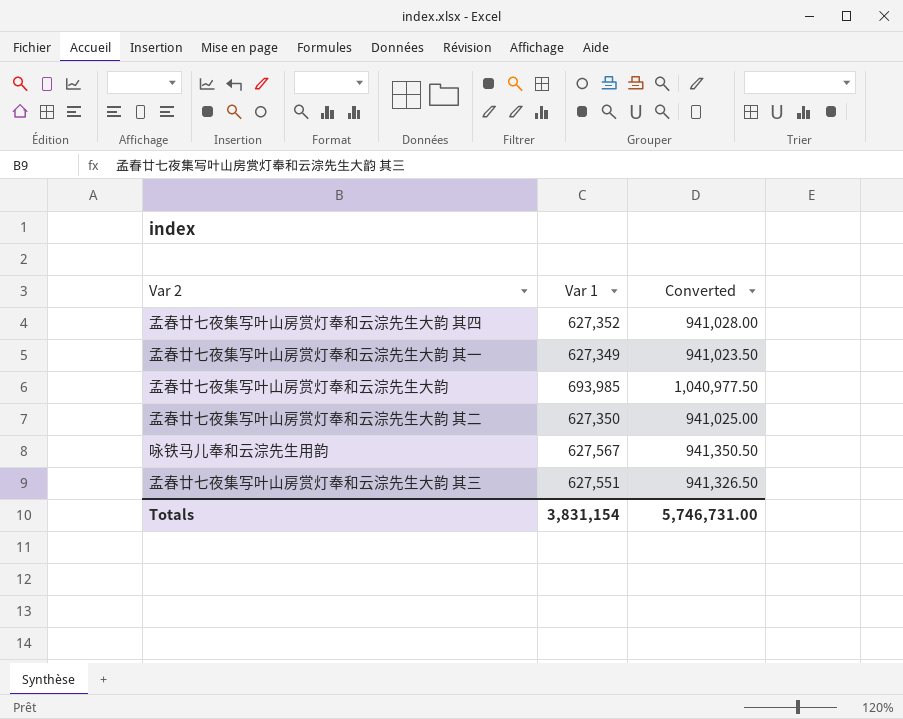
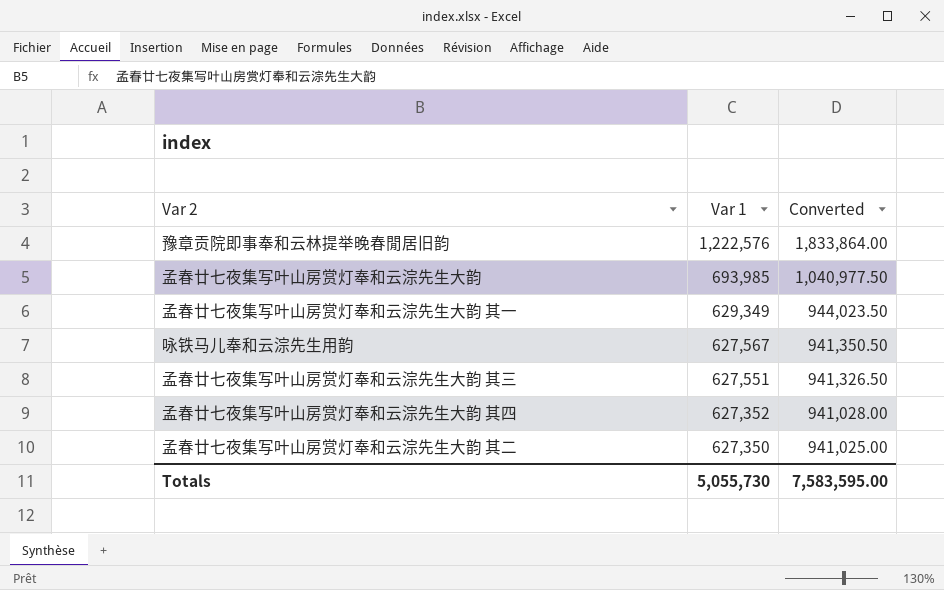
row order: none -> Var 1 descending
row 豫章贡院即事奉和云林提举晚春閒居旧韵: none -> 1,222,576 | 1,833,864.00
孟春廿七夜集写叶山房赏灯奉和云淙先生大韵 其一 | Var 1: 627,349 -> 629,349
孟春廿七夜集写叶山房赏灯奉和云淙先生大韵 其一 | Converted: 941,023.50 -> 944,023.50
Totals | Var 1: 3,831,154 -> 5,055,730
Totals | Converted: 5,746,731.00 -> 7,583,595.00

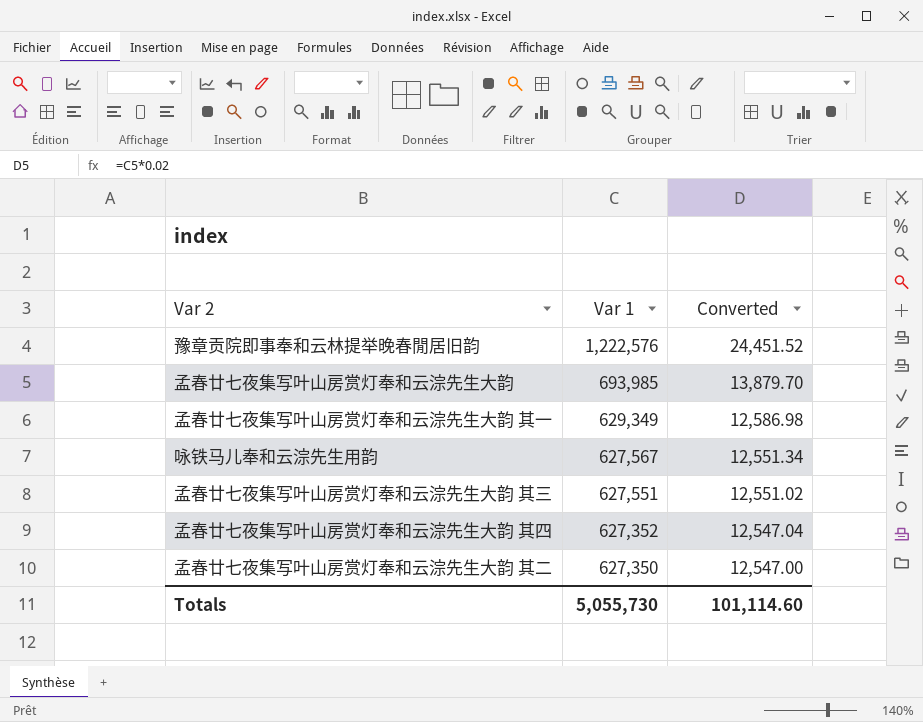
column Converted | formula: [Var 1] * 1.5 -> [Var 1] * 0.02
Totals | Converted: 7,583,595.00 -> 101,114.60

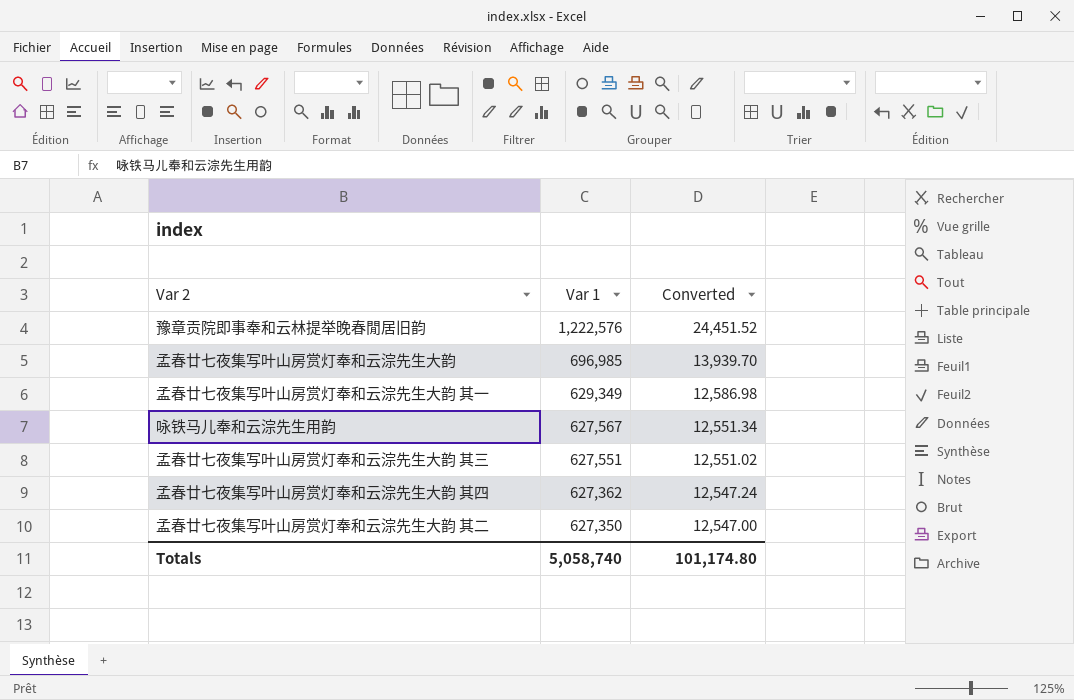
孟春廿七夜集写叶山房赏灯奉和云淙先生大韵 | Var 1: 693,985 -> 696,985
孟春廿七夜集写叶山房赏灯奉和云淙先生大韵 | Converted: 13,879.70 -> 13,939.70
孟春廿七夜集写叶山房赏灯奉和云淙先生大韵 其四 | Var 1: 627,352 -> 627,362
孟春廿七夜集写叶山房赏灯奉和云淙先生大韵 其四 | Converted: 12,547.04 -> 12,547.24
Totals | Var 1: 5,055,730 -> 5,058,740
Totals | Converted: 101,114.60 -> 101,174.80

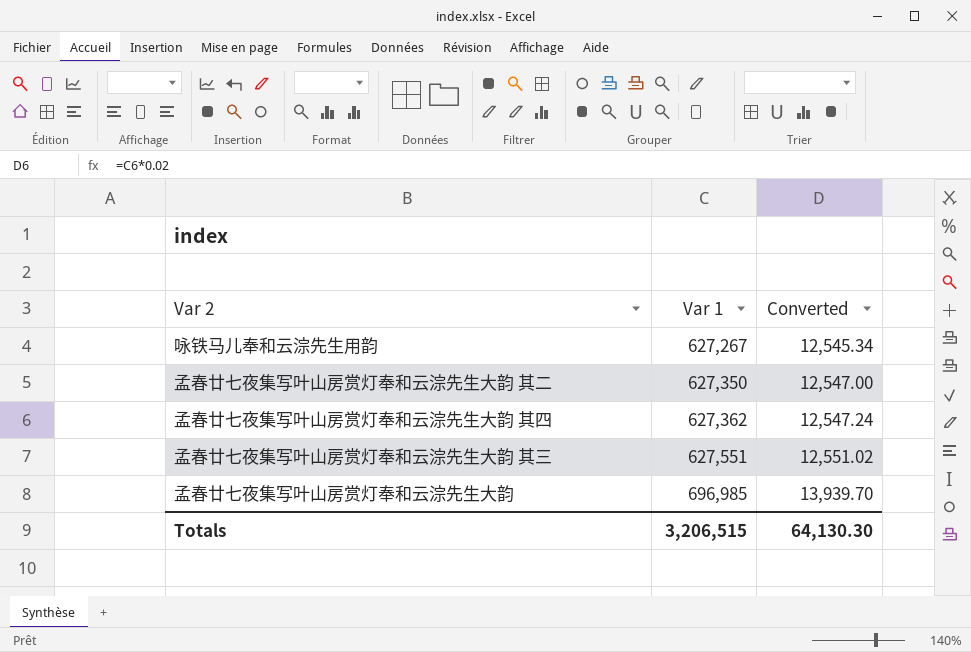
row order: Var 1 descending -> Var 1 ascending
row 豫章贡院即事奉和云林提举晚春閒居旧韵: 1,222,576 | 24,451.52 -> none
row 孟春廿七夜集写叶山房赏灯奉和云淙先生大韵 其一: 629,349 | 12,586.98 -> none
咏铁马儿奉和云淙先生用韵 | Var 1: 627,567 -> 627,267
咏铁马儿奉和云淙先生用韵 | Converted: 12,551.34 -> 12,545.34
Totals | Var 1: 5,058,740 -> 3,206,515
Totals | Converted: 101,174.80 -> 64,130.30

